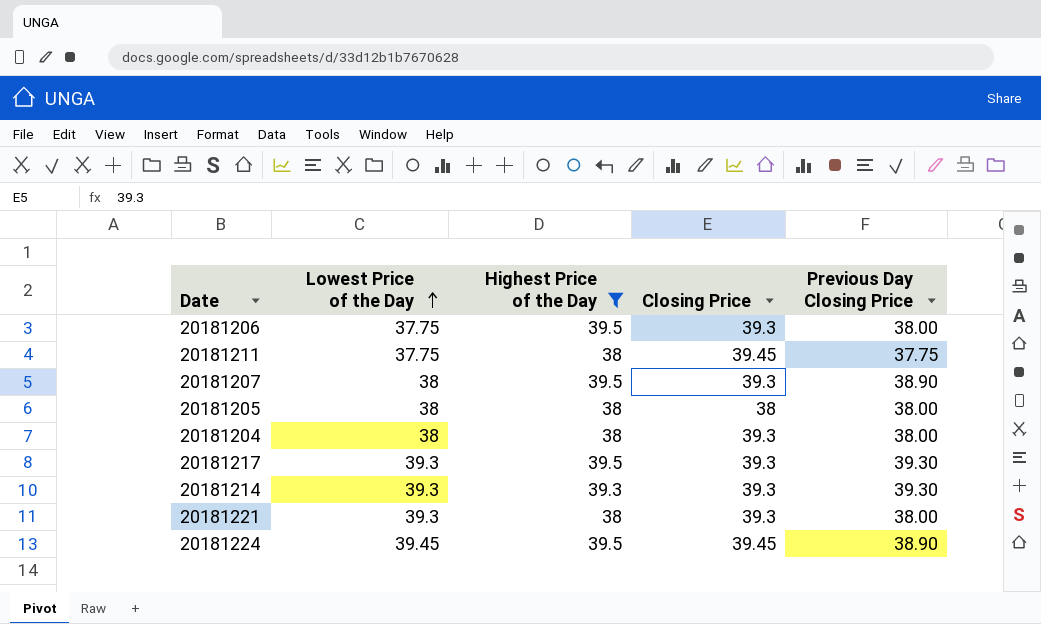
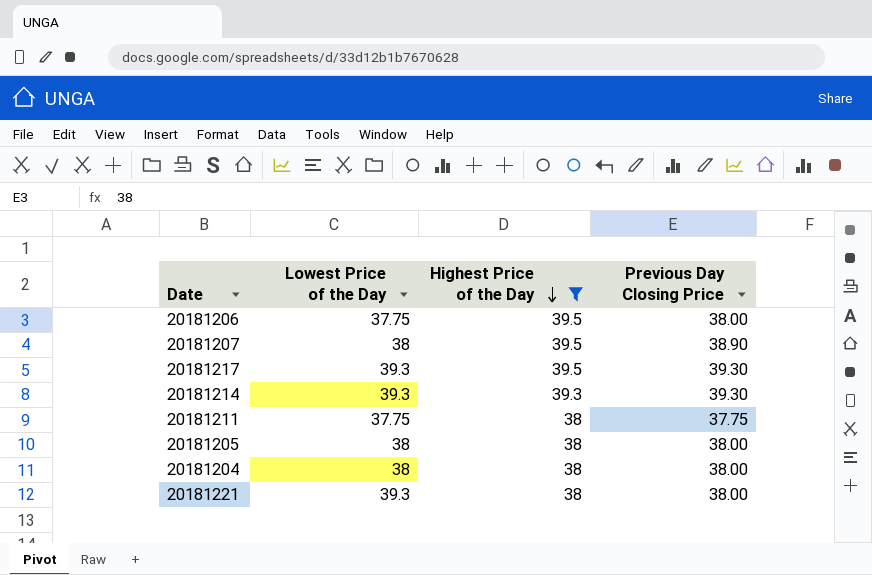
row order: Lowest Price of the Day ascending -> Highest Price of the Day descending
column Closing Price | position: 4 -> none
row 20181224: 39.45 | 39.5 | 39.45 | 38.90 -> none

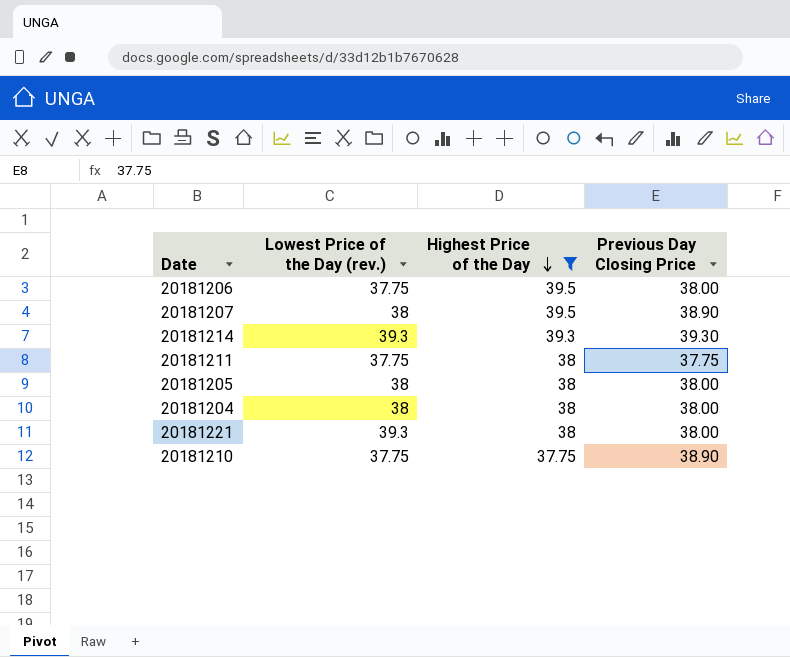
column name: Lowest Price of the Day -> Lowest Price of the Day (rev.)
row 20181217: 39.3 | 39.5 | 39.30 -> none
row 20181210: none -> 37.75 | 37.75 | 38.90

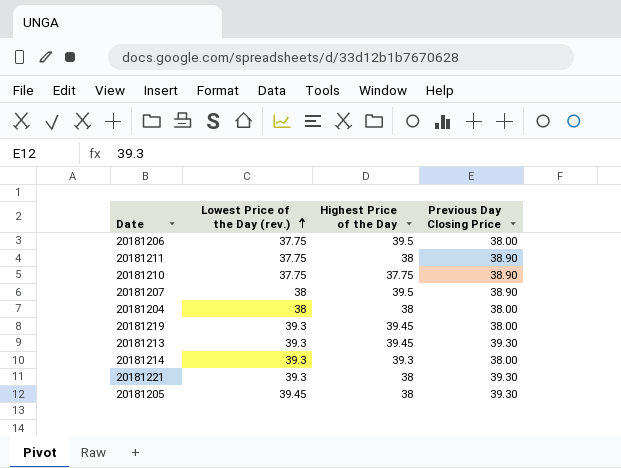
filter: Highest Price of the Day != 39.45 -> none
row order: Highest Price of the Day descending -> Lowest Price of the Day (rev.) ascending
20181211 | Previous Day Closing Price: 37.75 -> 38.90
20181214 | Previous Day Closing Price: 39.30 -> 38.00
20181221 | Previous Day Closing Price: 38.00 -> 39.30
20181205 | Lowest Price of the Day (rev.): 38 -> 39.45
20181205 | Previous Day Closing Price: 38.00 -> 39.30

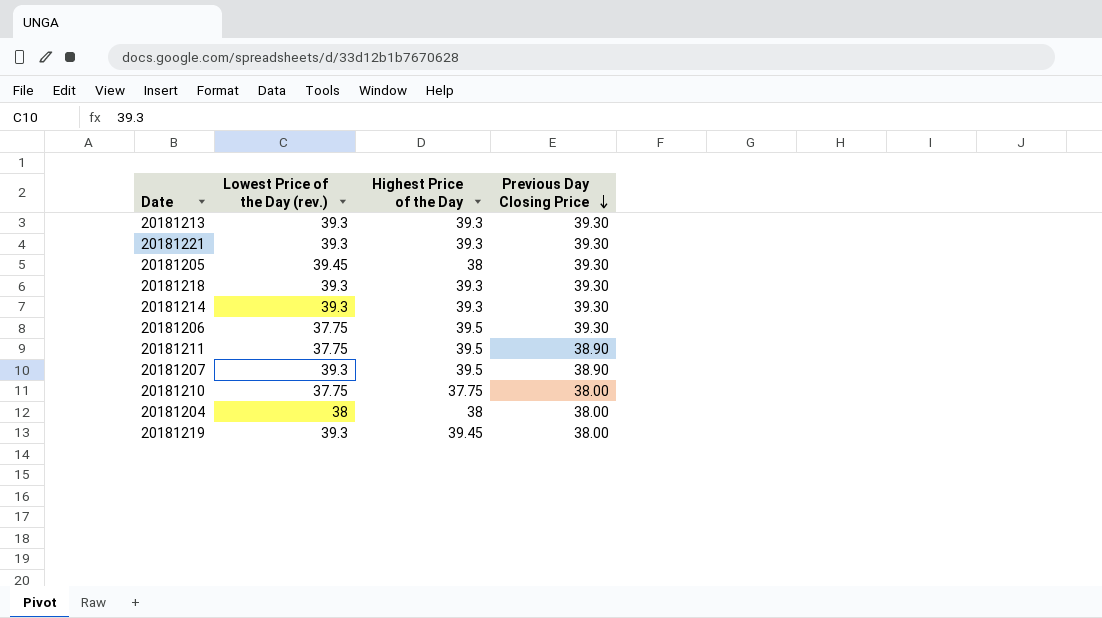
row order: Lowest Price of the Day (rev.) ascending -> Previous Day Closing Price descending
20181213 | Highest Price of the Day: 39.45 -> 39.3
20181221 | Highest Price of the Day: 38 -> 39.3
row 20181218: none -> 39.3 | 39.3 | 39.30
20181214 | Previous Day Closing Price: 38.00 -> 39.30
20181206 | Previous Day Closing Price: 38.00 -> 39.30
20181211 | Highest Price of the Day: 38 -> 39.5
20181207 | Lowest Price of the Day (rev.): 38 -> 39.3
20181210 | Previous Day Closing Price: 38.90 -> 38.00

